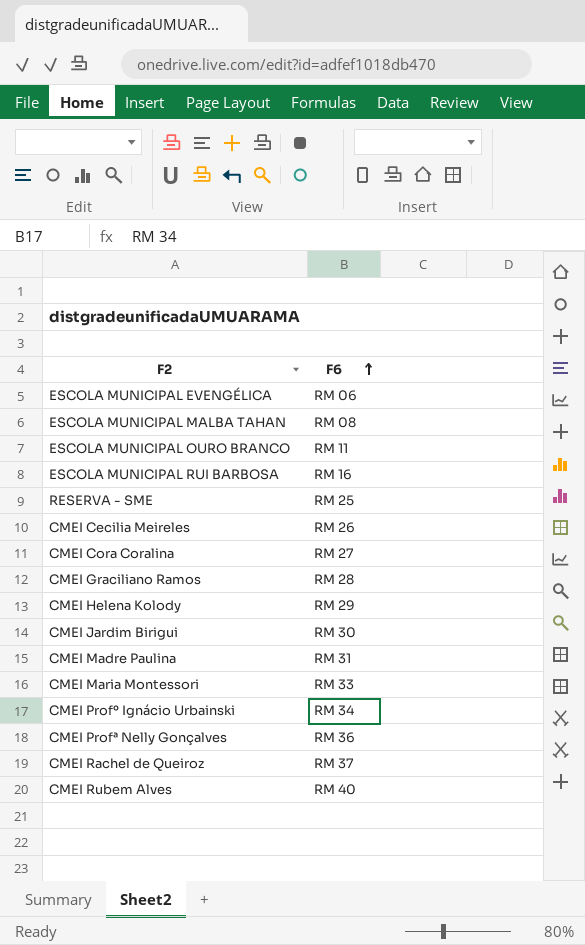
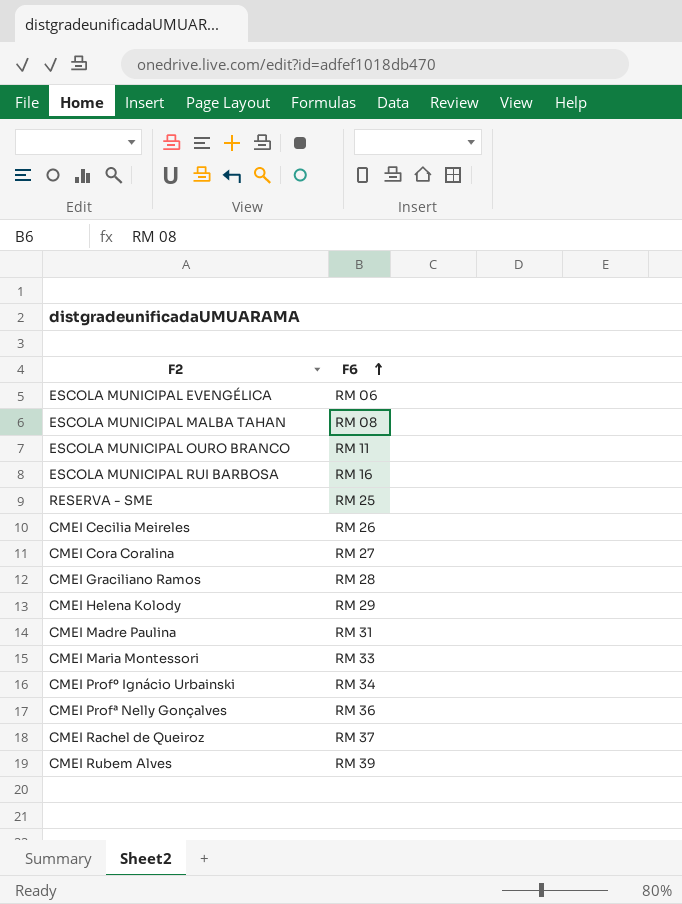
row CMEI Jardim Birigui: RM 30 -> none
CMEI Rubem Alves | F6: RM 40 -> RM 39

